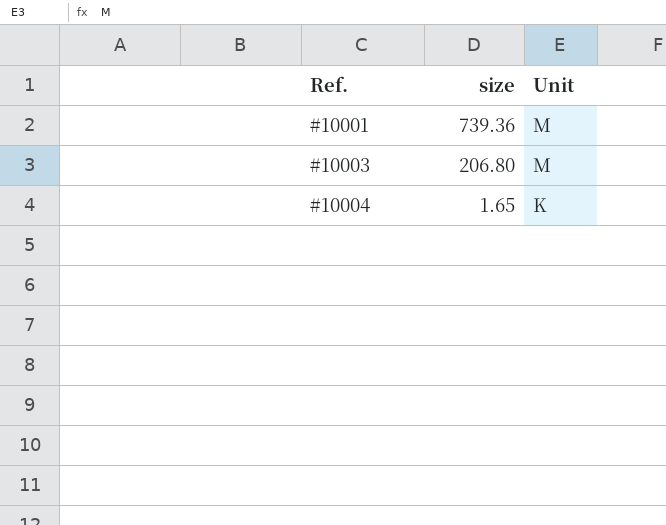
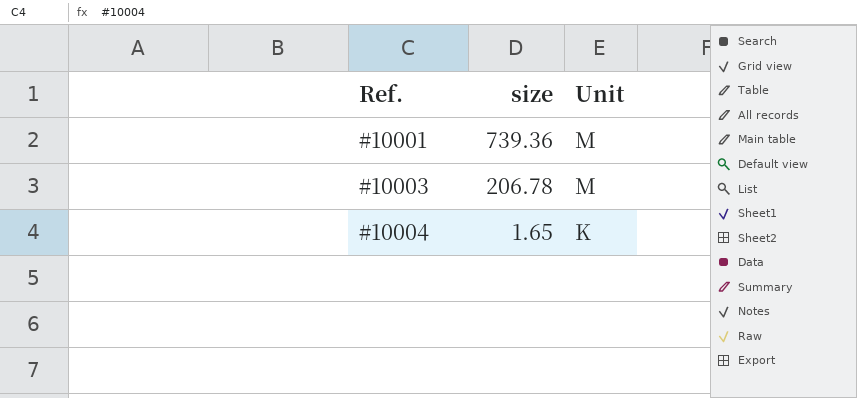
#10003 | size: 206.80 -> 206.78

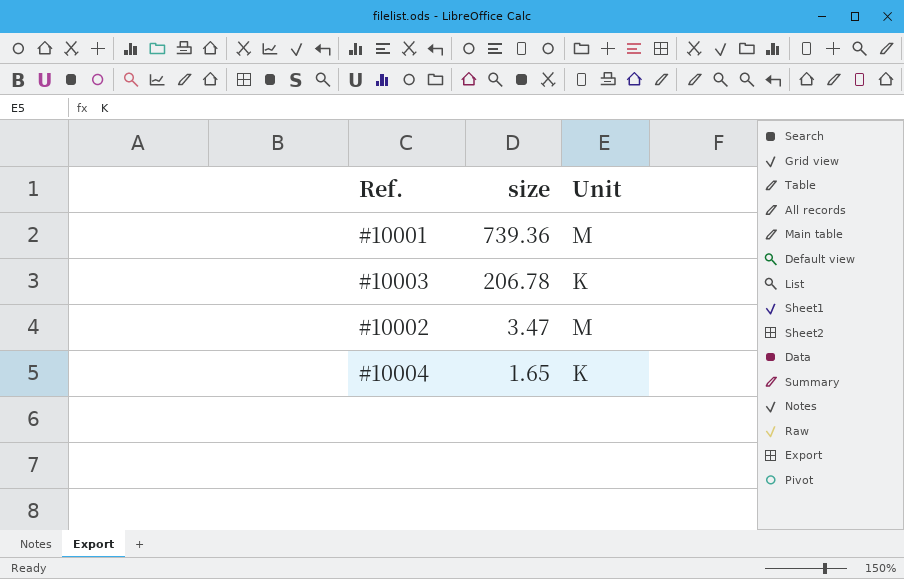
#10003 | Unit: M -> K
row #10002: none -> 3.47 | M

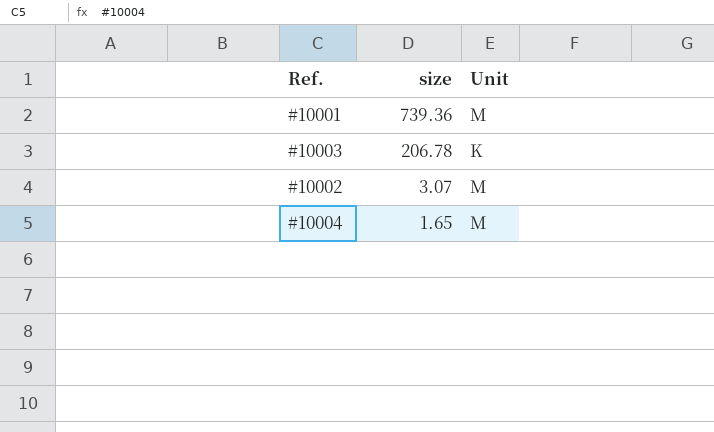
#10002 | size: 3.47 -> 3.07
#10004 | Unit: K -> M

